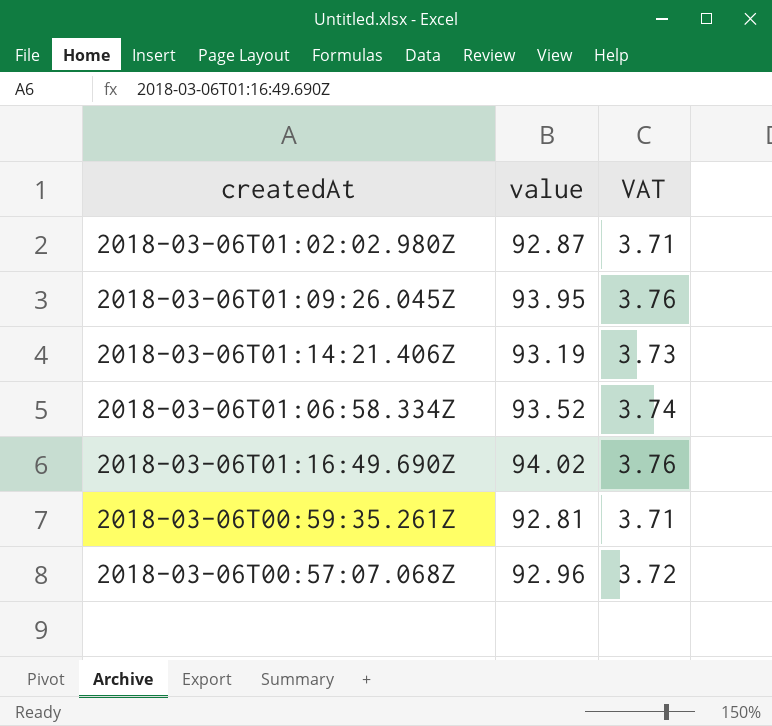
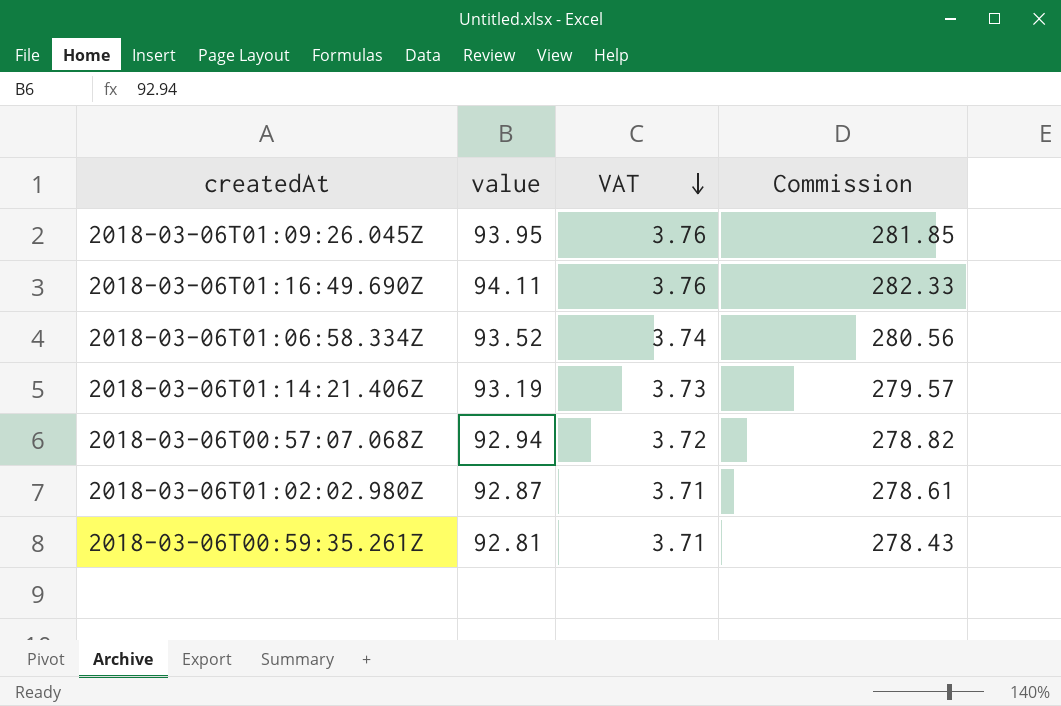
row order: none -> VAT descending
column Commission | formula: none -> [value] * 3
2018-03-06T01:16:49.690Z | value: 94.02 -> 94.11
2018-03-06T00:57:07.068Z | value: 92.96 -> 92.94

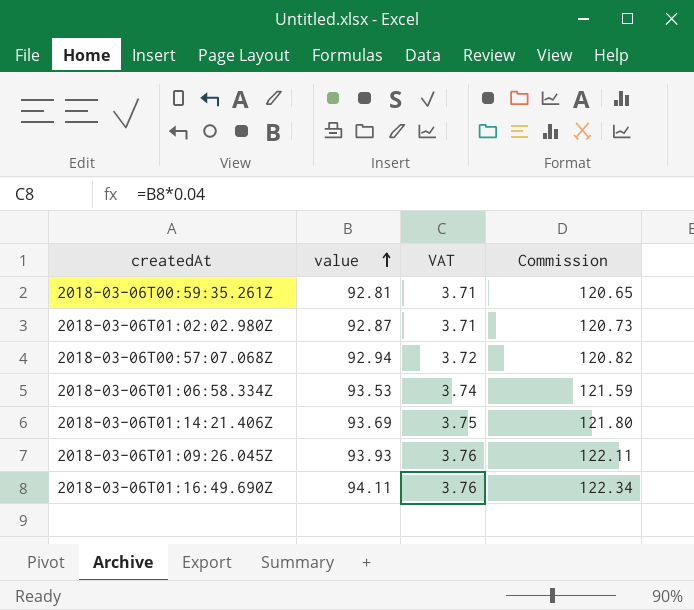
row order: VAT descending -> value ascending
column Commission | formula: [value] * 3 -> [value] * 1.3
2018-03-06T01:06:58.334Z | value: 93.52 -> 93.53
2018-03-06T01:14:21.406Z | value: 93.19 -> 93.69
2018-03-06T01:14:21.406Z | VAT: 3.73 -> 3.75
2018-03-06T01:09:26.045Z | value: 93.95 -> 93.93

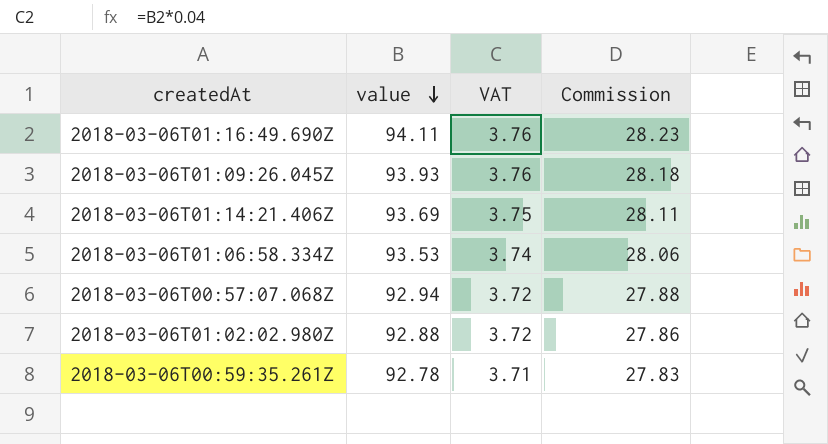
row order: value ascending -> value descending
column Commission | formula: [value] * 1.3 -> [value] * 0.3
2018-03-06T01:02:02.980Z | value: 92.87 -> 92.88
2018-03-06T01:02:02.980Z | VAT: 3.71 -> 3.72
2018-03-06T00:59:35.261Z | value: 92.81 -> 92.78

